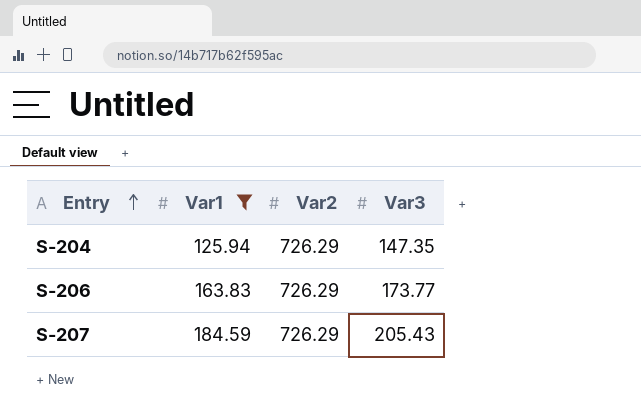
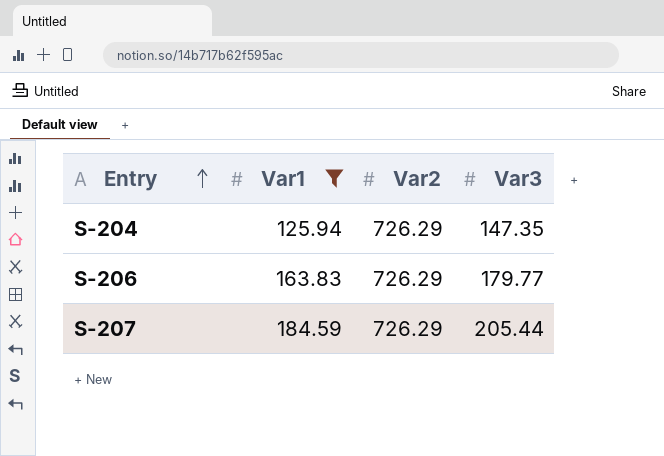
S-206 | Var3: 173.77 -> 179.77
S-207 | Var3: 205.43 -> 205.44

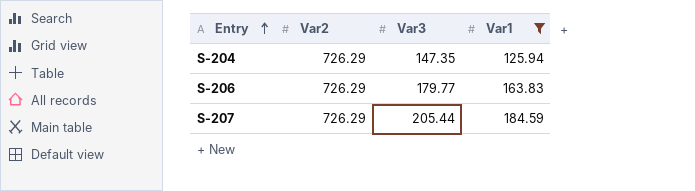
column Var1 | position: 2 -> 4

